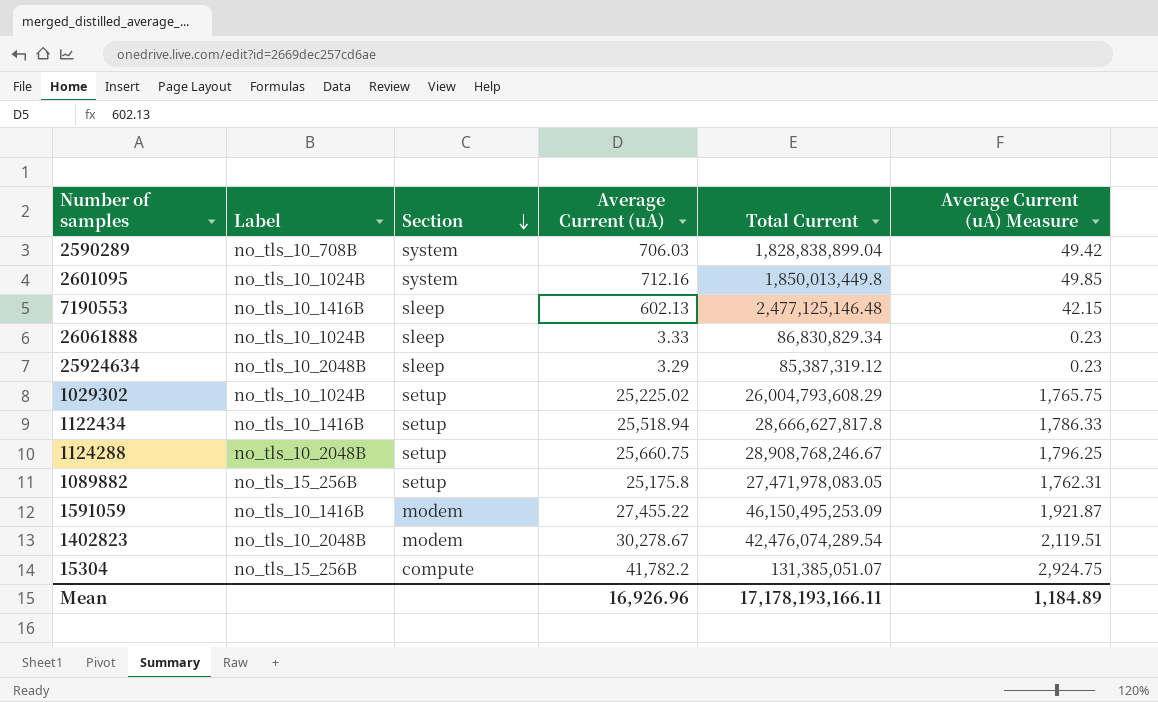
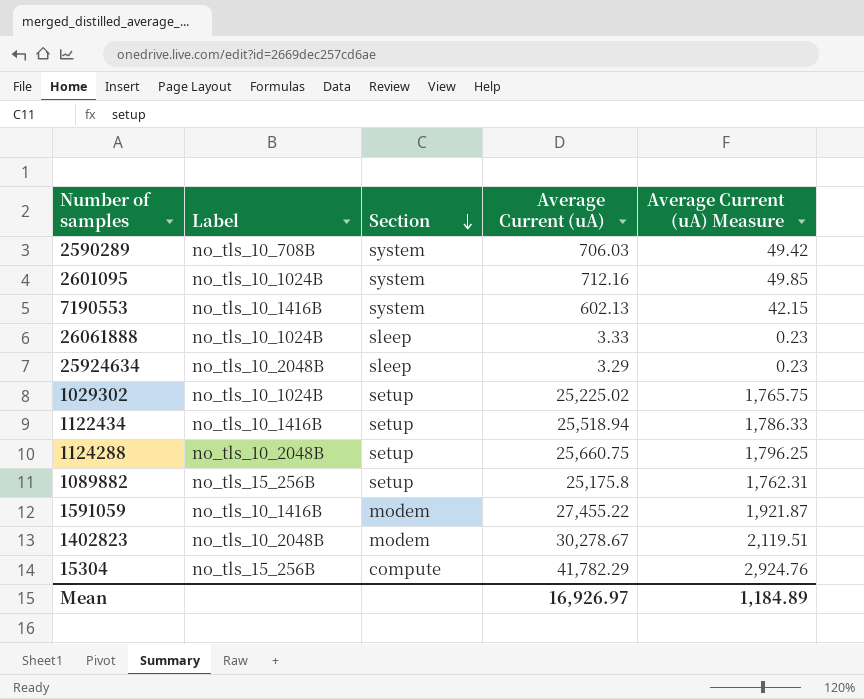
column Total Current | position: 5 -> none
7190553 | Section: sleep -> system
15304 | Average Current (uA): 41,782.2 -> 41,782.29
15304 | Average Current (uA) Measure: 2,924.75 -> 2,924.76
Mean | Average Current (uA): 16,926.96 -> 16,926.97

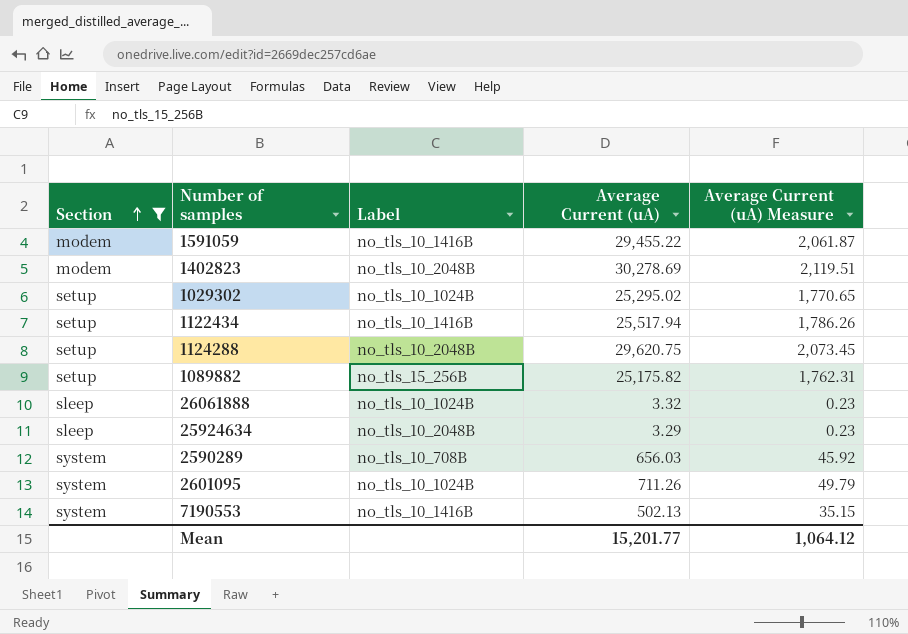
filter: none -> Section != compute
row order: Section descending -> Section ascending
column Section | position: 3 -> 1
1591059 | Average Current (uA): 27,455.22 -> 29,455.22
1591059 | Average Current (uA) Measure: 1,921.87 -> 2,061.87
1402823 | Average Current (uA): 30,278.67 -> 30,278.69
1029302 | Average Current (uA): 25,225.02 -> 25,295.02
1029302 | Average Current (uA) Measure: 1,765.75 -> 1,770.65
1122434 | Average Current (uA): 25,518.94 -> 25,517.94
1122434 | Average Current (uA) Measure: 1,786.33 -> 1,786.26
1124288 | Average Current (uA): 25,660.75 -> 29,620.75
1124288 | Average Current (uA) Measure: 1,796.25 -> 2,073.45
1089882 | Average Current (uA): 25,175.8 -> 25,175.82
26061888 | Average Current (uA): 3.33 -> 3.32
2590289 | Average Current (uA): 706.03 -> 656.03
2590289 | Average Current (uA) Measure: 49.42 -> 45.92
2601095 | Average Current (uA): 712.16 -> 711.26
2601095 | Average Current (uA) Measure: 49.85 -> 49.79
7190553 | Average Current (uA): 602.13 -> 502.13
7190553 | Average Current (uA) Measure: 42.15 -> 35.15
Mean | Average Current (uA): 16,926.97 -> 15,201.77
Mean | Average Current (uA) Measure: 1,184.89 -> 1,064.12

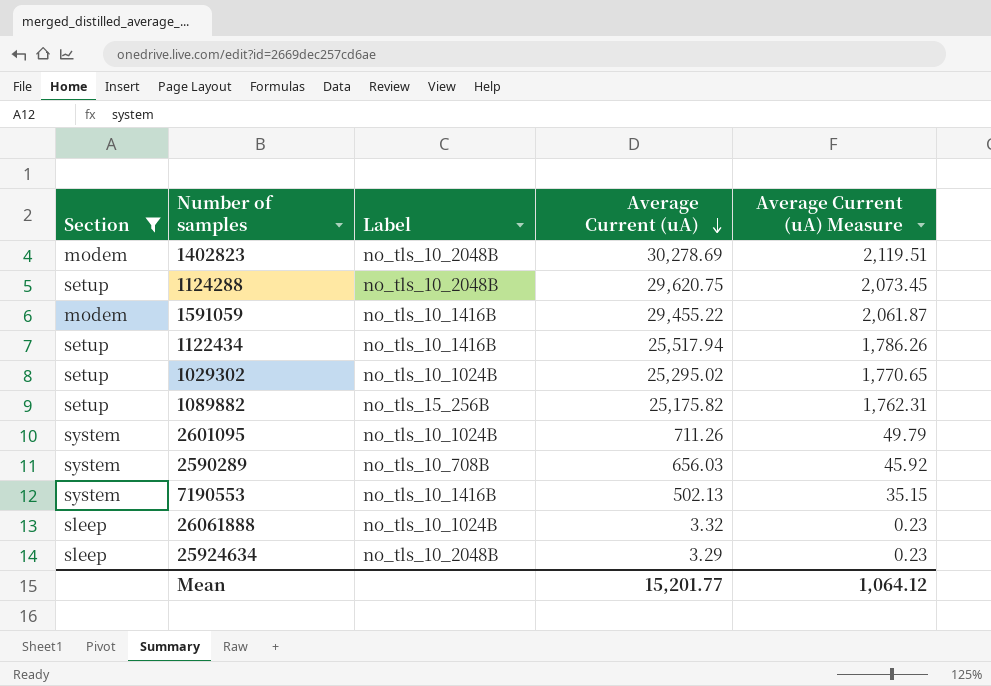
row order: Section ascending -> Average Current (uA) descending

